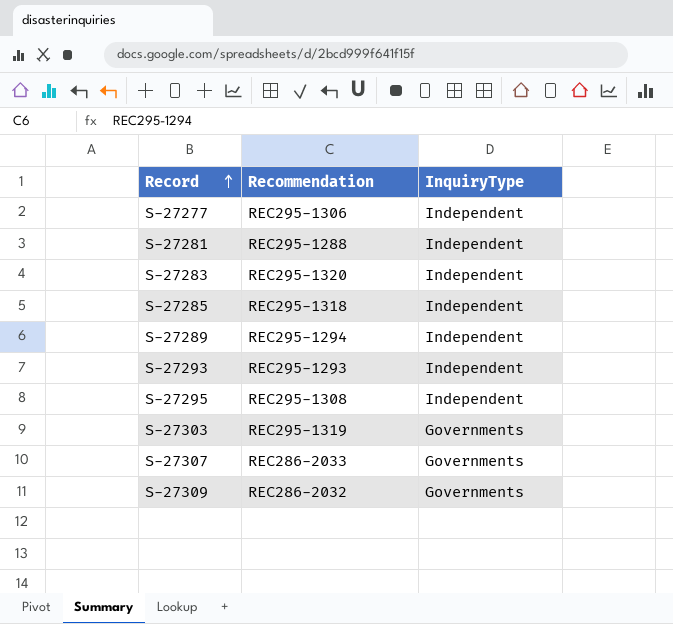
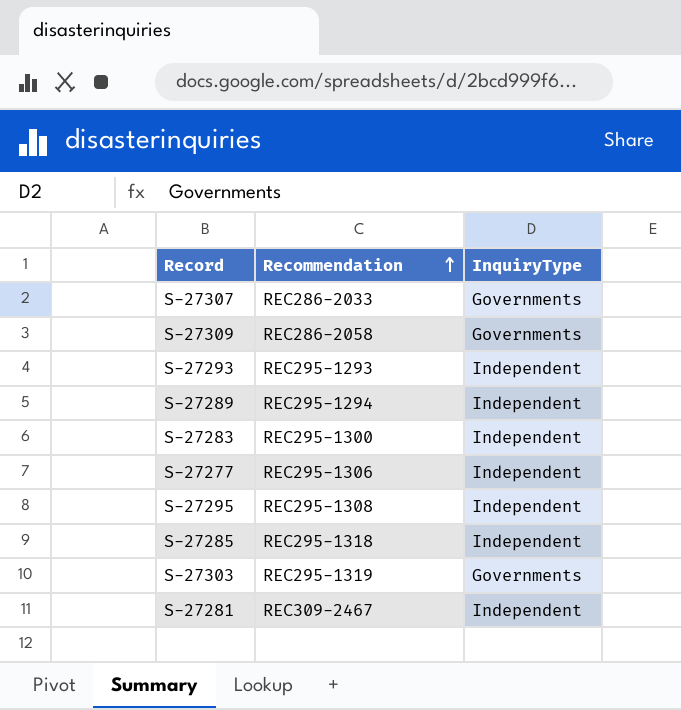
row order: Record ascending -> Recommendation ascending
S-27309 | Recommendation: REC286-2032 -> REC286-2058
S-27283 | Recommendation: REC295-1320 -> REC295-1300
S-27281 | Recommendation: REC295-1288 -> REC309-2467

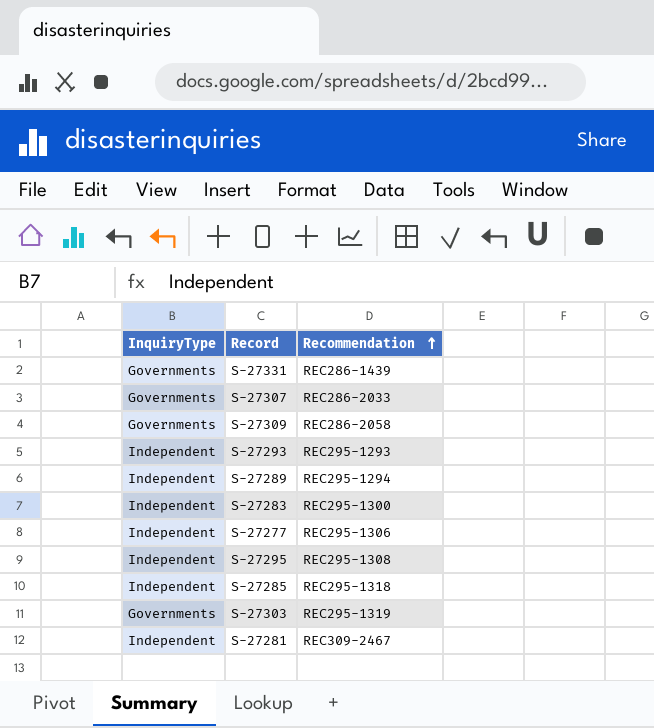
column InquiryType | position: 3 -> 1
row S-27331: none -> Governments | REC286-1439

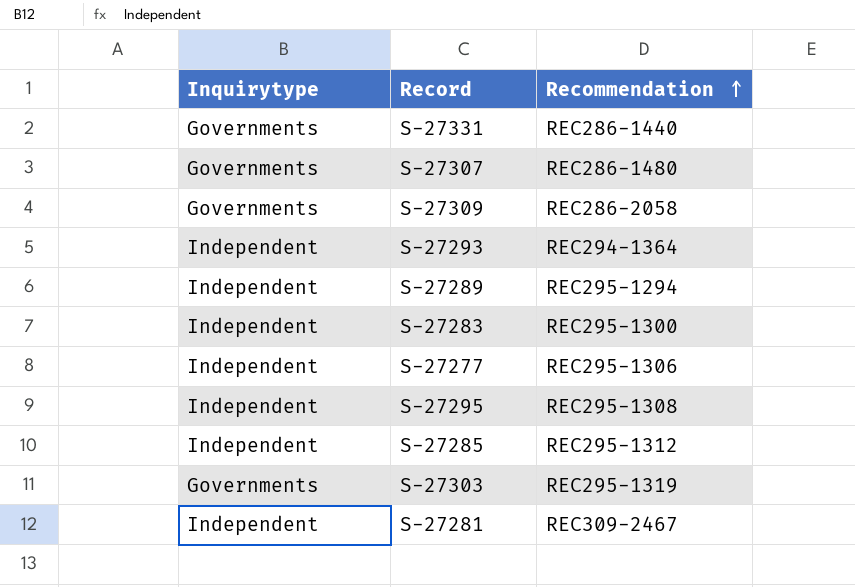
column name: InquiryType -> Inquirytype
S-27331 | Recommendation: REC286-1439 -> REC286-1440
S-27307 | Recommendation: REC286-2033 -> REC286-1480
S-27293 | Recommendation: REC295-1293 -> REC294-1364
S-27285 | Recommendation: REC295-1318 -> REC295-1312

